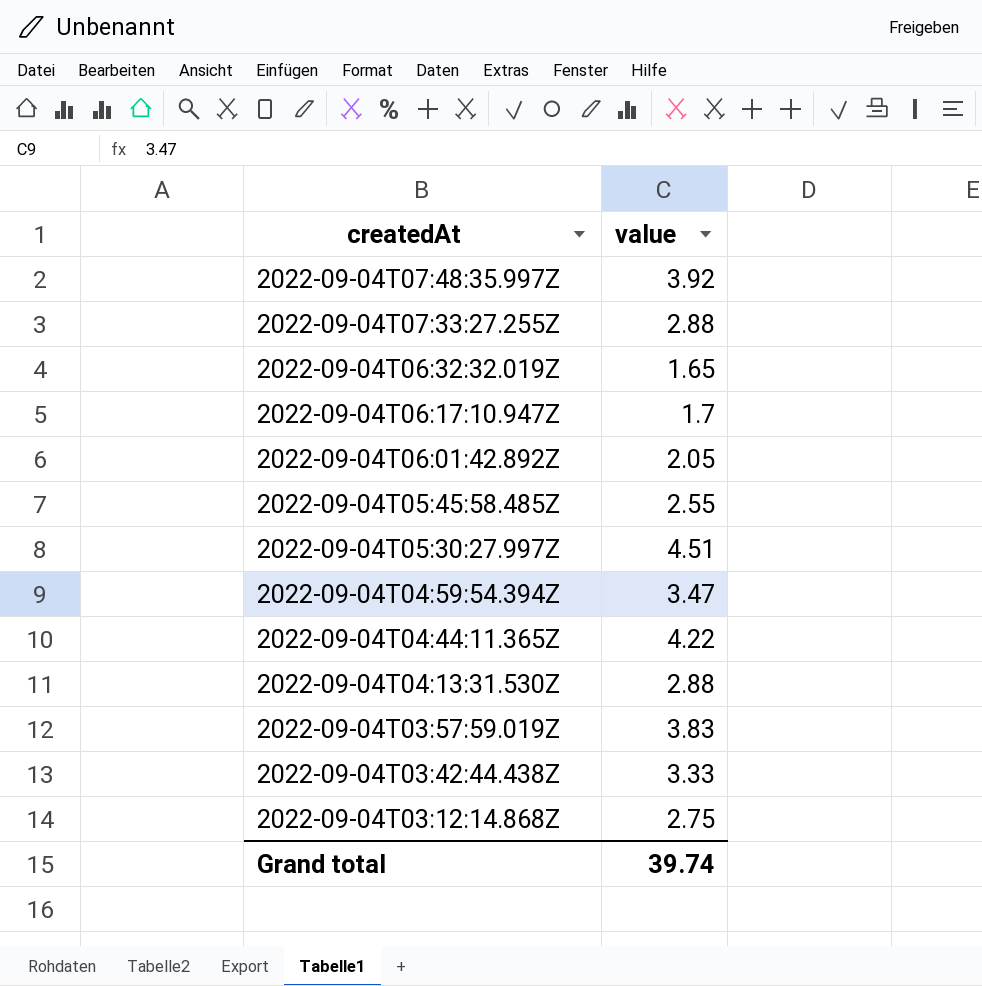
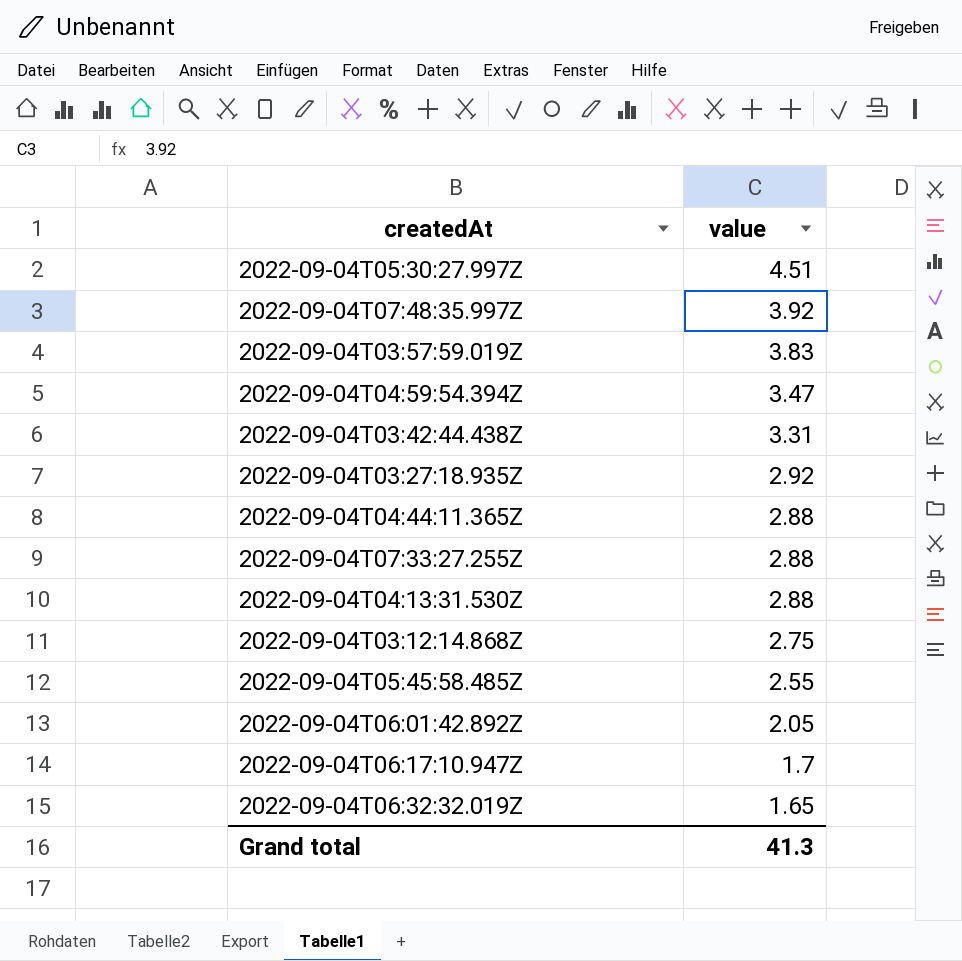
row order: createdAt descending -> value descending
2022-09-04T03:42:44.438Z | value: 3.33 -> 3.31
row 2022-09-04T03:27:18.935Z: none -> 2.92
2022-09-04T04:44:11.365Z | value: 4.22 -> 2.88
Grand total | value: 39.74 -> 41.3

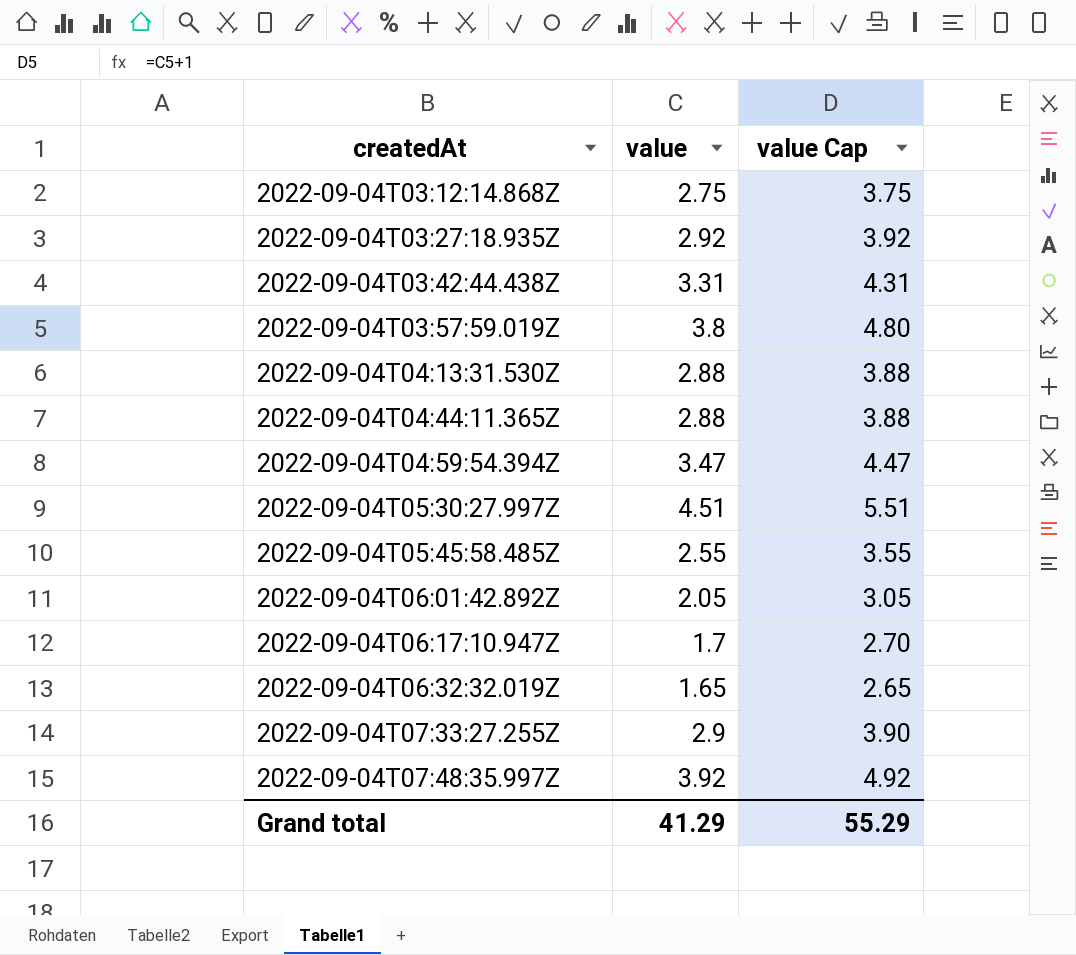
row order: value descending -> createdAt ascending
column value Cap | formula: none -> [value] + 1
2022-09-04T03:57:59.019Z | value: 3.83 -> 3.8
2022-09-04T07:33:27.255Z | value: 2.88 -> 2.9
Grand total | value: 41.3 -> 41.29

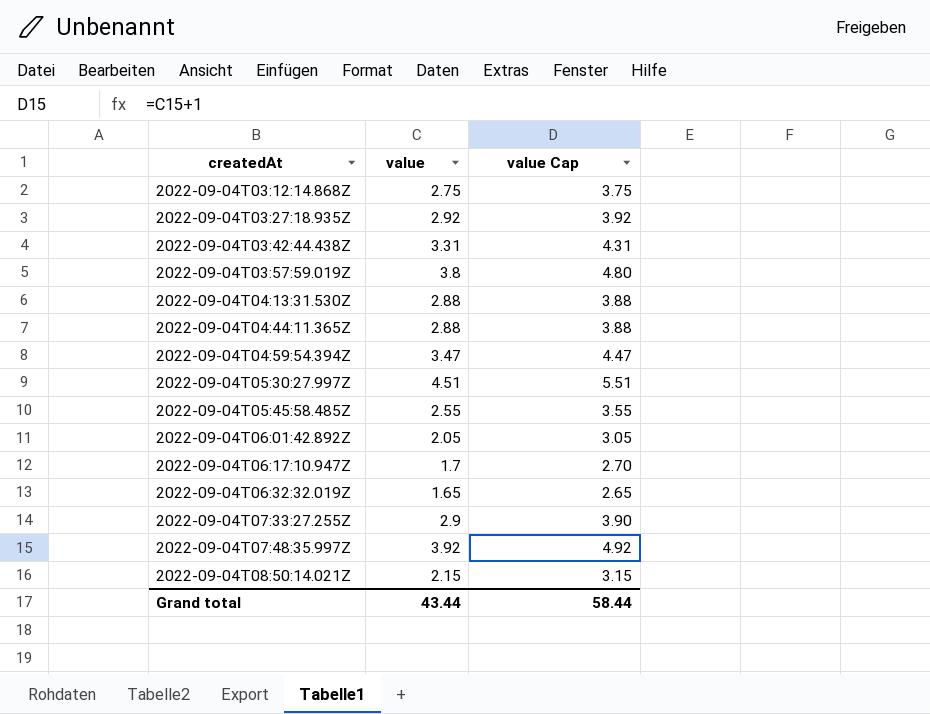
row 2022-09-04T08:50:14.021Z: none -> 2.15 | 3.15
Grand total | value: 41.29 -> 43.44
Grand total | value Cap: 55.29 -> 58.44

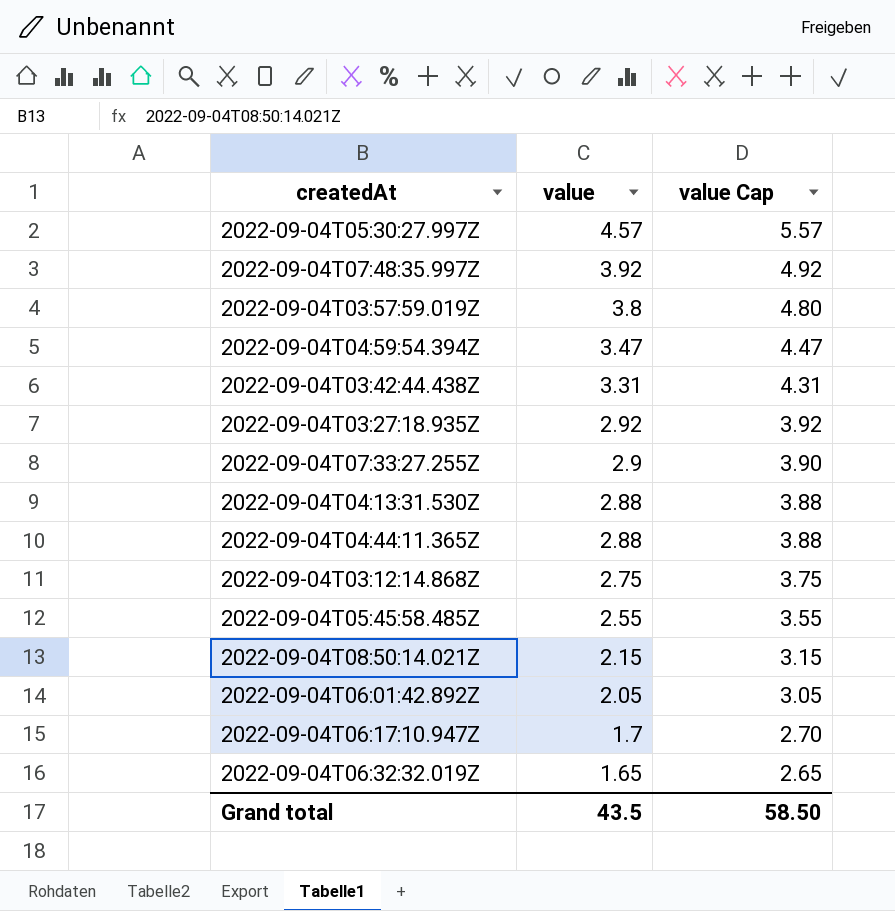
row order: createdAt ascending -> value descending
2022-09-04T05:30:27.997Z | value: 4.51 -> 4.57
2022-09-04T05:30:27.997Z | value Cap: 5.51 -> 5.57
Grand total | value: 43.44 -> 43.5
Grand total | value Cap: 58.44 -> 58.50

